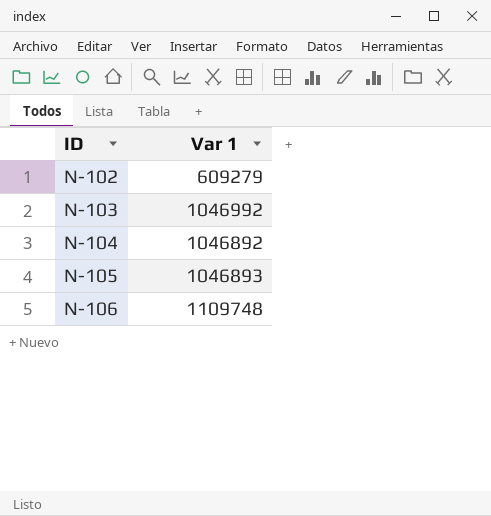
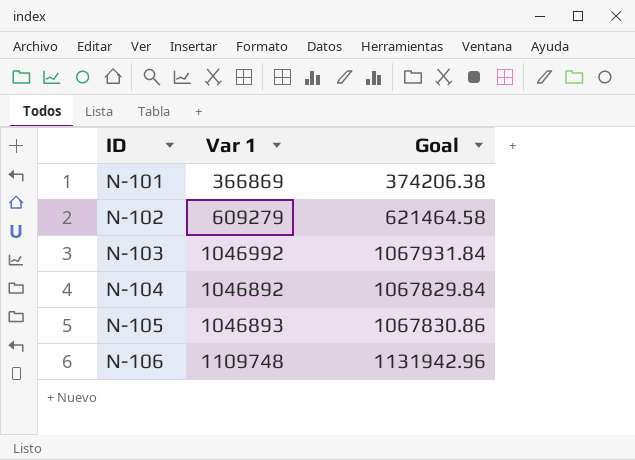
column Goal | formula: none -> [Var 1] * 1.02
row N-101: none -> 366869 | 374206.38

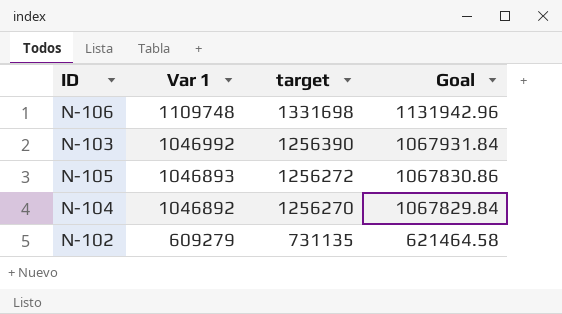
row order: ID ascending -> Var 1 descending
column target | formula: none -> [Var 1] * 1.2
row N-101: 366869 | 374206.38 -> none

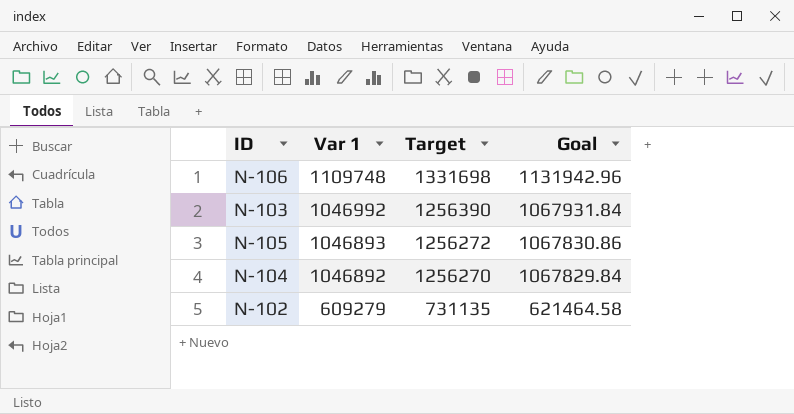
column name: target -> Target

